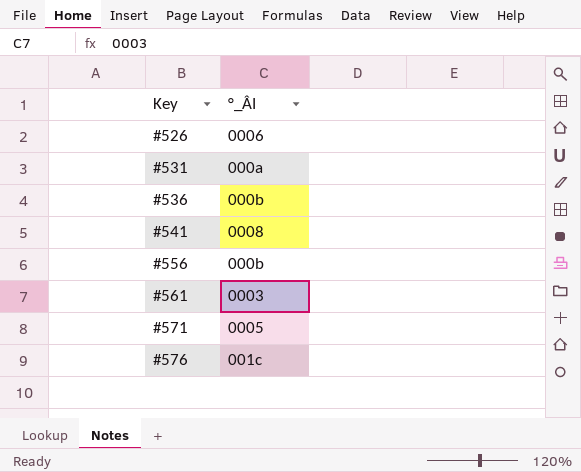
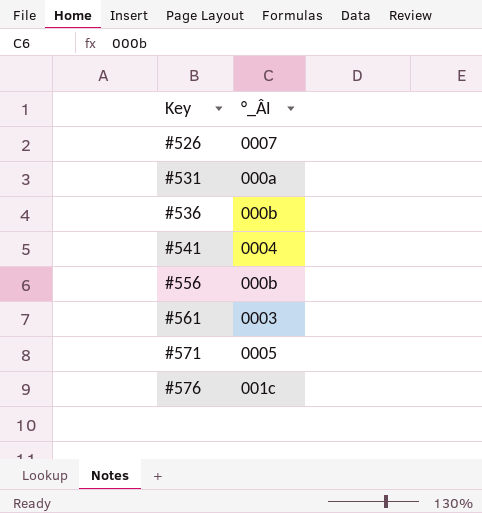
#526 | °_ÂI: 0006 -> 0007
#541 | °_ÂI: 0008 -> 0004

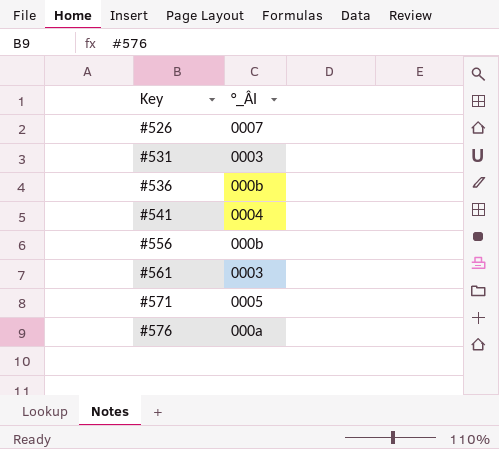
#531 | °_ÂI: 000a -> 0003
#576 | °_ÂI: 001c -> 000a

